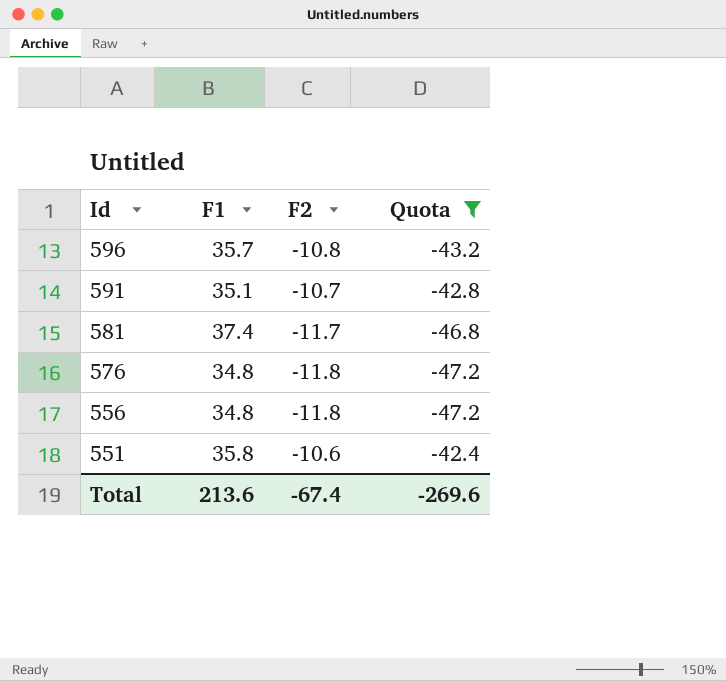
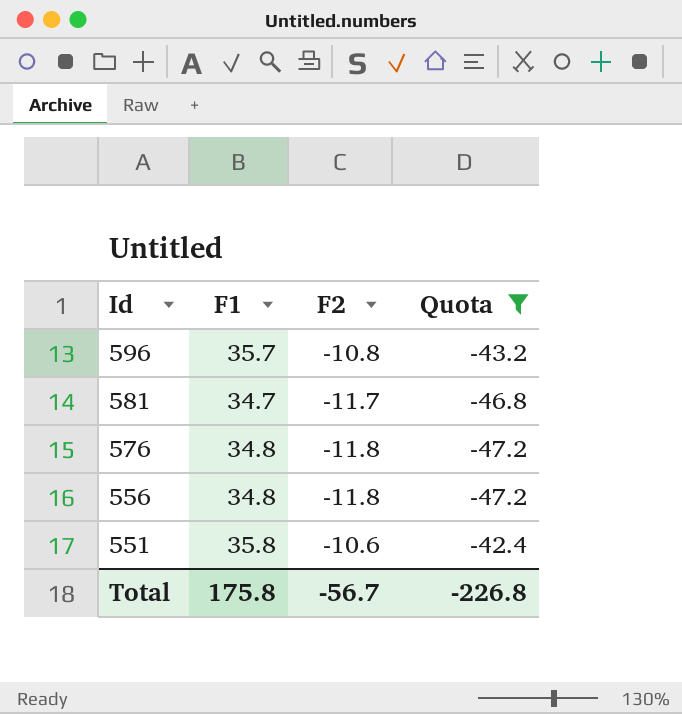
row 591: 35.1 | -10.7 | -42.8 -> none
581 | F1: 37.4 -> 34.7
Total | F1: 213.6 -> 175.8
Total | F2: -67.4 -> -56.7
Total | Quota: -269.6 -> -226.8

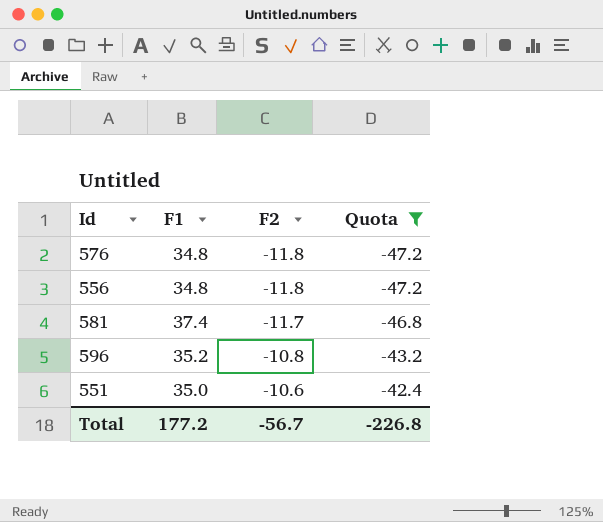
row order: Id descending -> F2 ascending
581 | F1: 34.7 -> 37.4
596 | F1: 35.7 -> 35.2
551 | F1: 35.8 -> 35.0
Total | F1: 175.8 -> 177.2

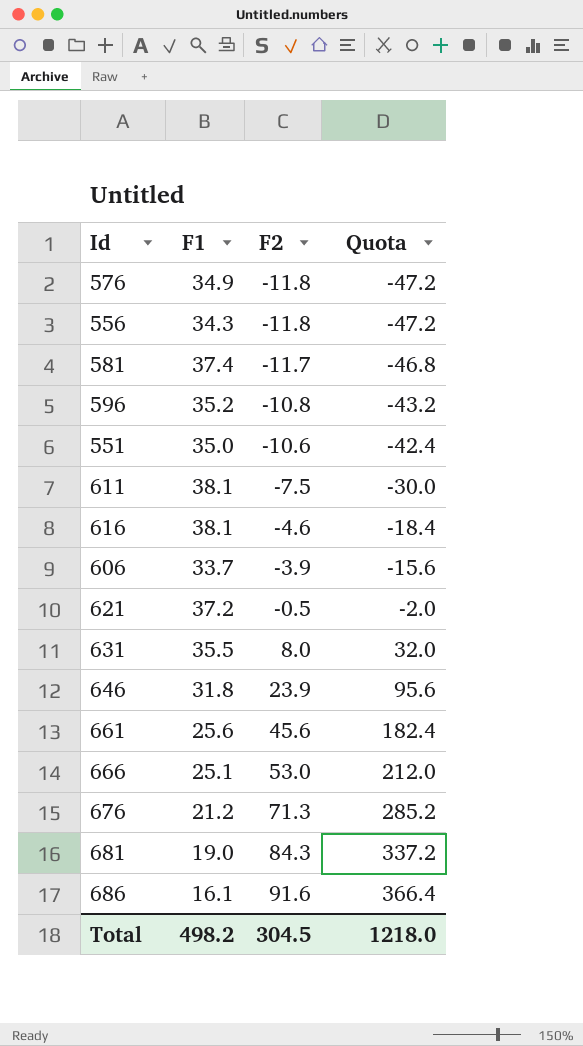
filter: Quota <= -42.4 -> none
576 | F1: 34.8 -> 34.9
556 | F1: 34.8 -> 34.3
Total | F1: 177.2 -> 498.2
Total | F2: -56.7 -> 304.5
Total | Quota: -226.8 -> 1218.0

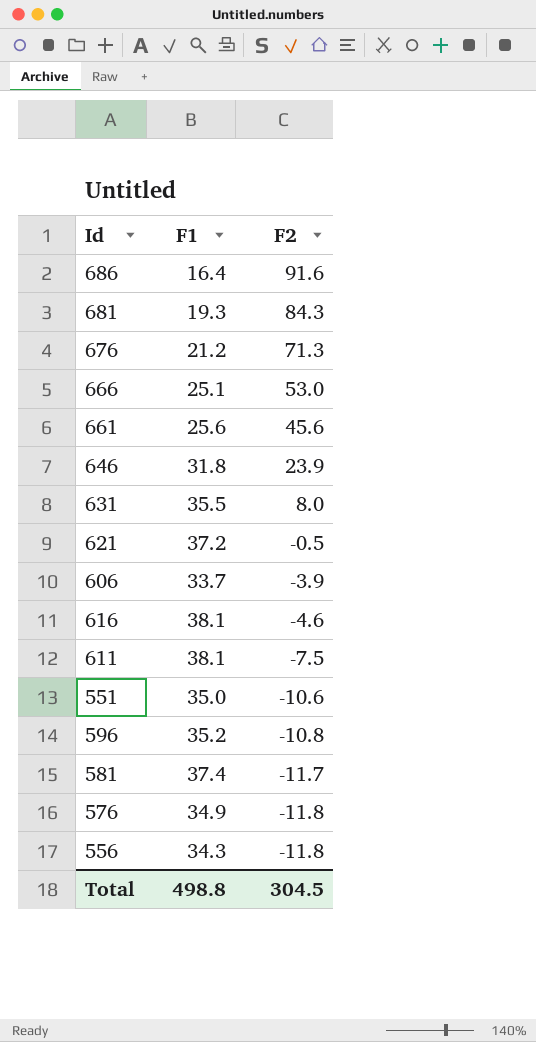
row order: F2 ascending -> F2 descending
column Quota | formula: [F2] * 4 -> none
686 | F1: 16.1 -> 16.4
681 | F1: 19.0 -> 19.3
Total | F1: 498.2 -> 498.8

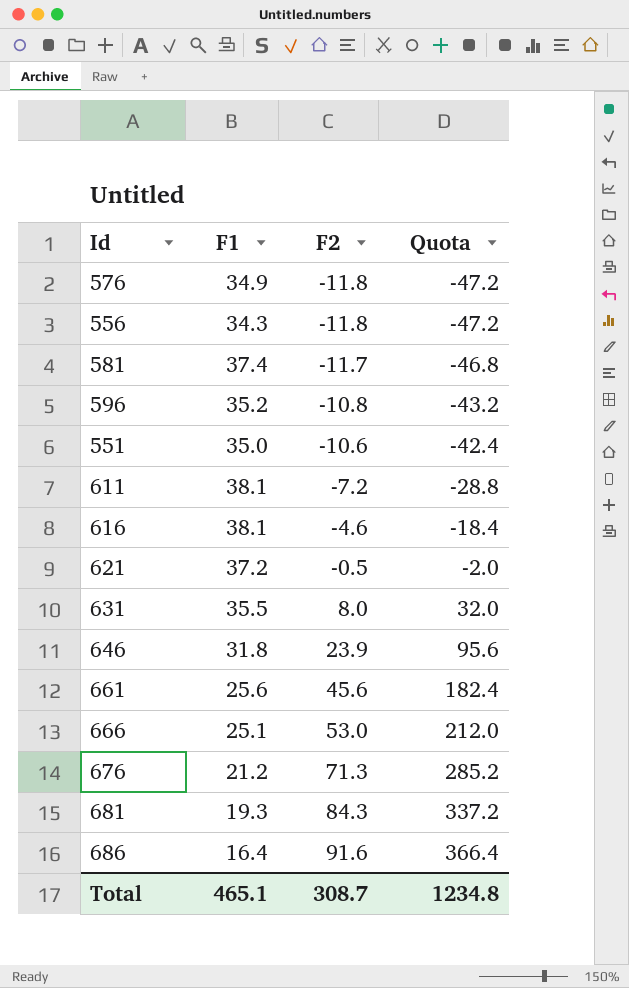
row order: F2 descending -> F2 ascending
column Quota | formula: none -> [F2] * 4
row 606: 33.7 | -3.9 -> none
611 | F2: -7.5 -> -7.2
Total | F1: 498.8 -> 465.1
Total | F2: 304.5 -> 308.7

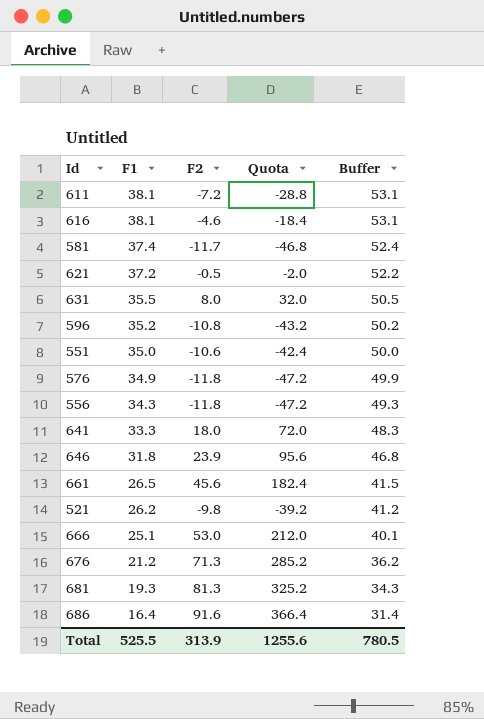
row order: F2 ascending -> F1 descending
column Buffer | formula: none -> [F1] + 15
row 641: none -> 33.3 | 18.0 | 72.0 | 48.3
661 | F1: 25.6 -> 26.5
row 521: none -> 26.2 | -9.8 | -39.2 | 41.2
681 | F2: 84.3 -> 81.3
681 | Quota: 337.2 -> 325.2
Total | F1: 465.1 -> 525.5
Total | F2: 308.7 -> 313.9
Total | Quota: 1234.8 -> 1255.6

